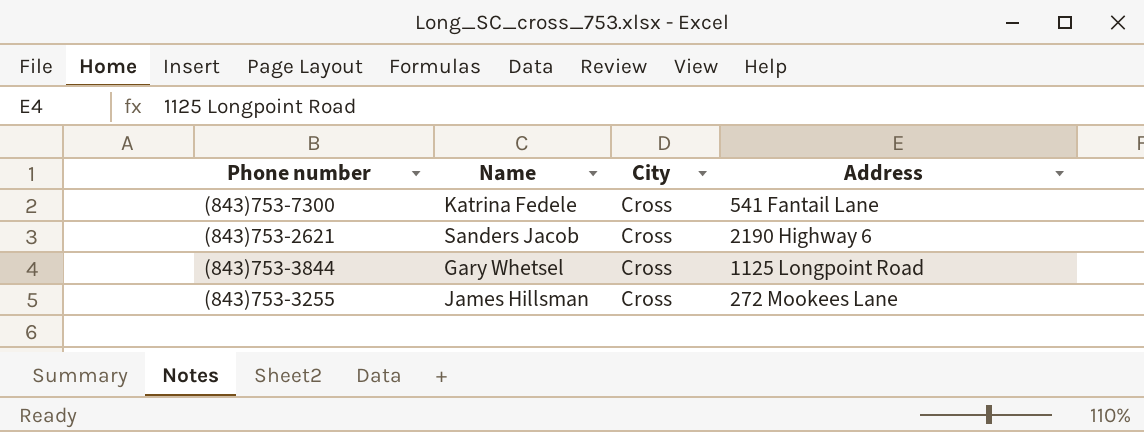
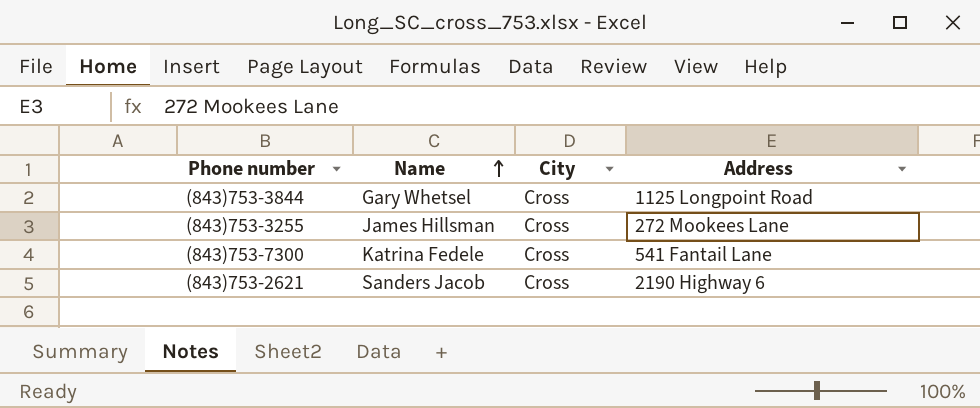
row order: none -> Name ascending

